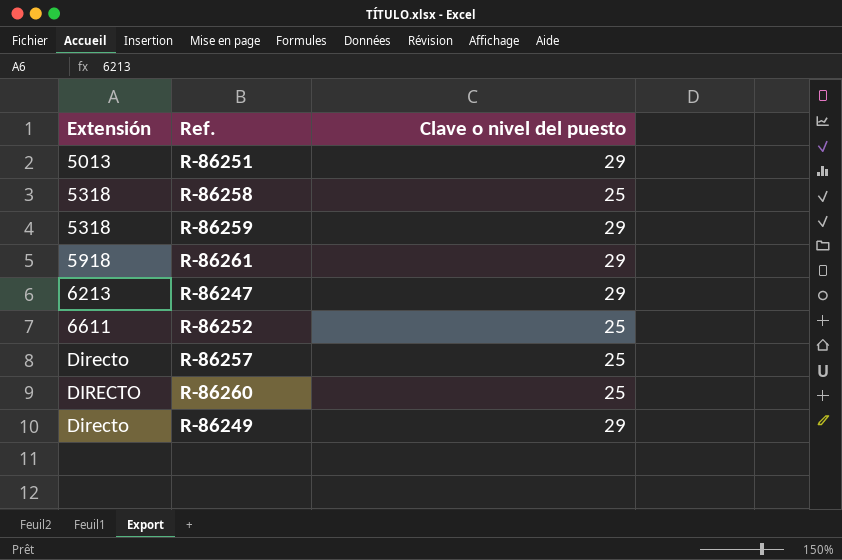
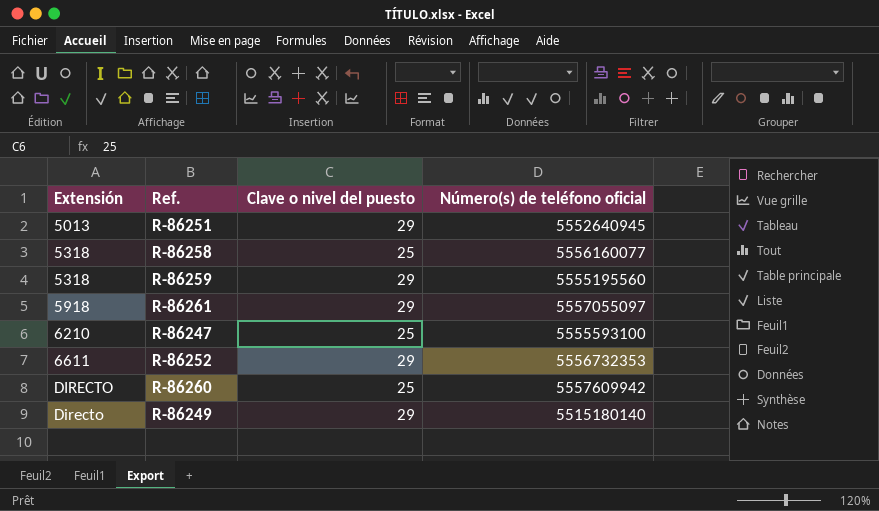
column Número(s) de teléfono oficial | position: none -> 4
row R-86257: Directo | 25 -> none
R-86247 | Extensión: 6213 -> 6210
R-86247 | Clave o nivel del puesto: 29 -> 25
R-86252 | Clave o nivel del puesto: 25 -> 29

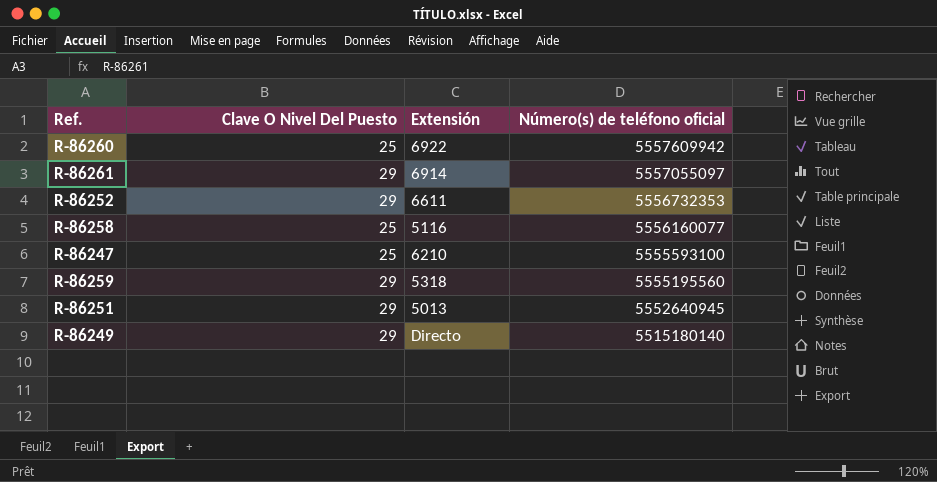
row order: Extensión ascending -> Número(s) de teléfono oficial descending
column name: Clave o nivel del puesto -> Clave O Nivel Del Puesto
column Extensión | position: 1 -> 3
R-86260 | Extensión: DIRECTO -> 6922
R-86261 | Extensión: 5918 -> 6914
R-86258 | Extensión: 5318 -> 5116

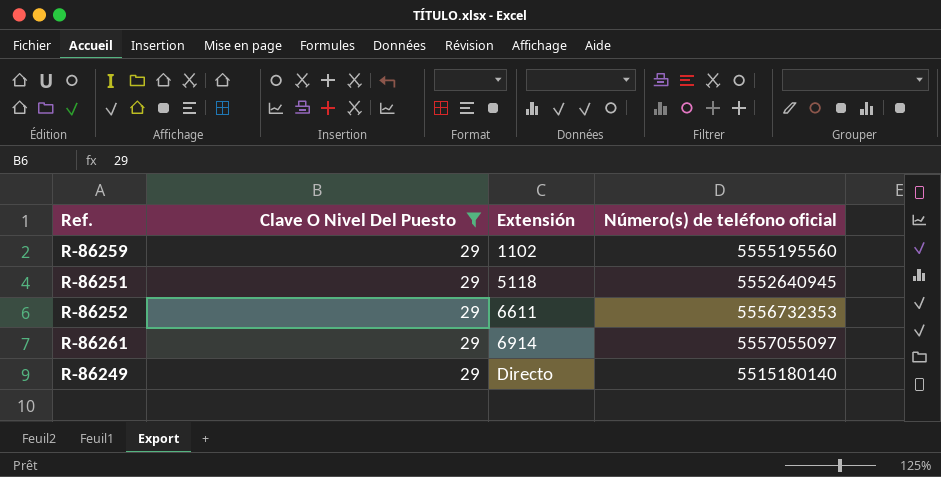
filter: none -> Clave O Nivel Del Puesto = 29
row order: Número(s) de teléfono oficial descending -> Extensión ascending
R-86259 | Extensión: 5318 -> 1102
R-86251 | Extensión: 5013 -> 5118

